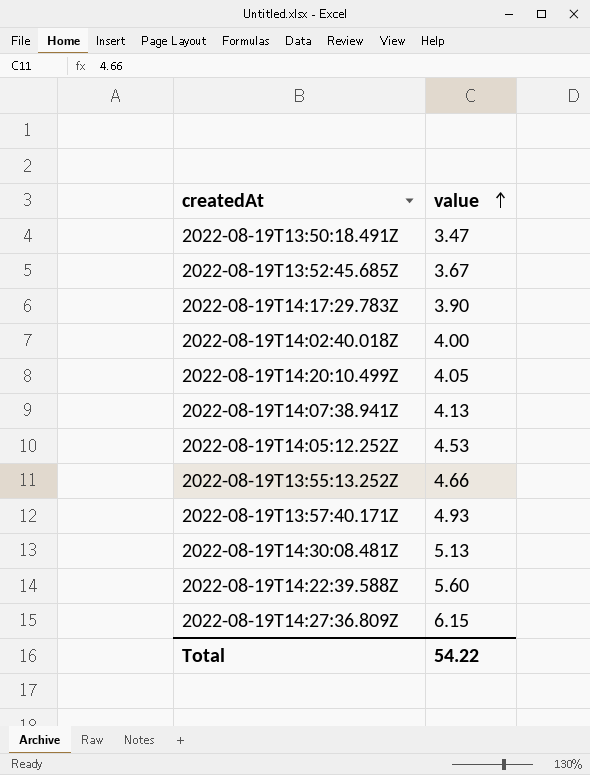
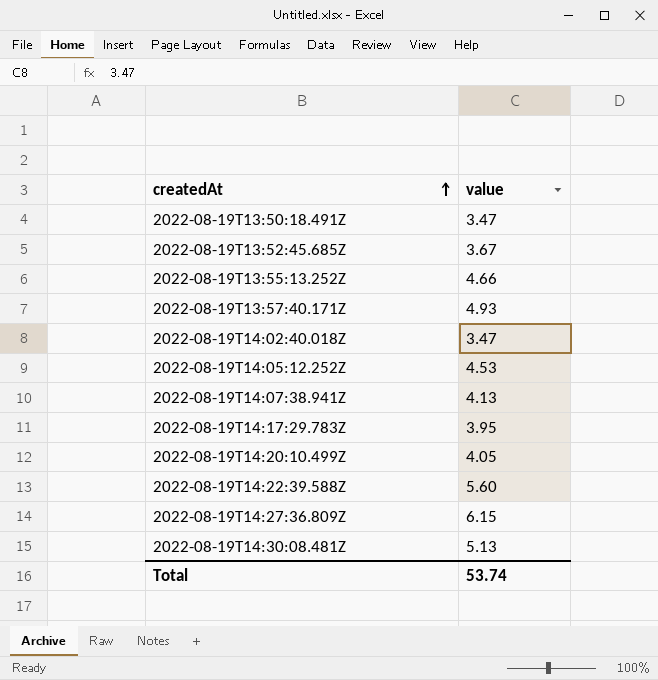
row order: value ascending -> createdAt ascending
2022-08-19T14:02:40.018Z | value: 4.00 -> 3.47
2022-08-19T14:17:29.783Z | value: 3.90 -> 3.95
Total | value: 54.22 -> 53.74

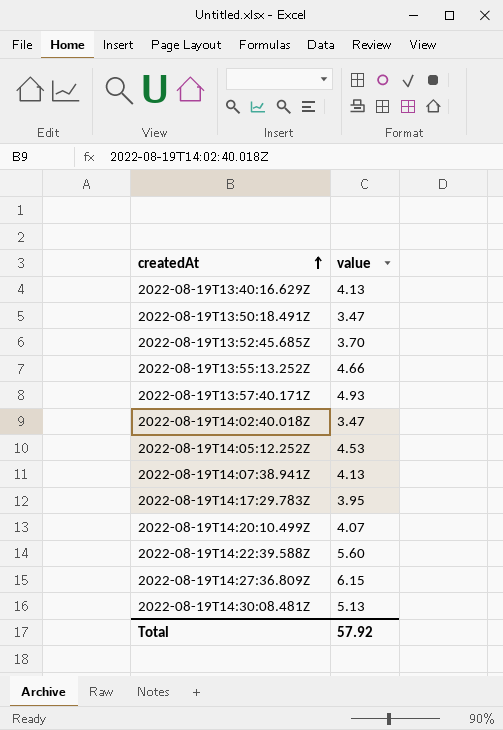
row 2022-08-19T13:40:16.629Z: none -> 4.13
2022-08-19T13:52:45.685Z | value: 3.67 -> 3.70
2022-08-19T14:20:10.499Z | value: 4.05 -> 4.07
Total | value: 53.74 -> 57.92

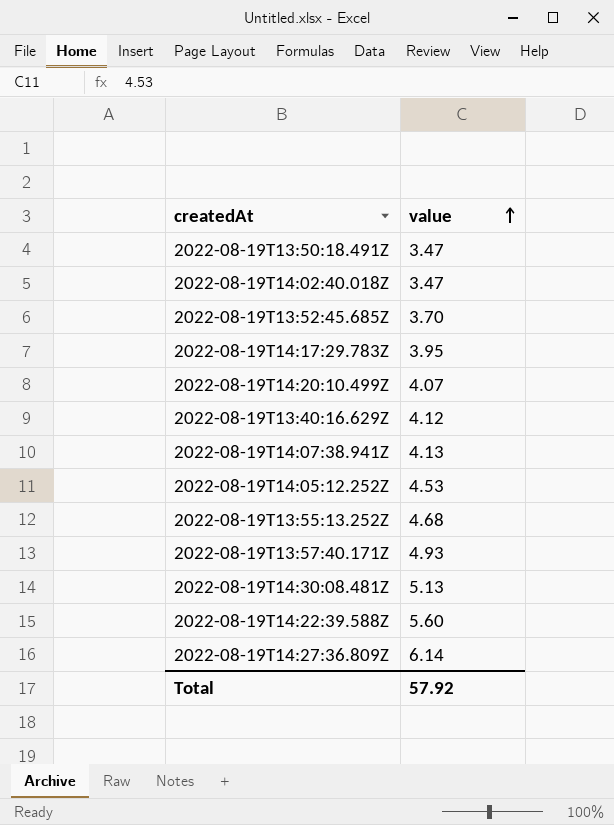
row order: createdAt ascending -> value ascending
2022-08-19T13:40:16.629Z | value: 4.13 -> 4.12
2022-08-19T13:55:13.252Z | value: 4.66 -> 4.68
2022-08-19T14:27:36.809Z | value: 6.15 -> 6.14

